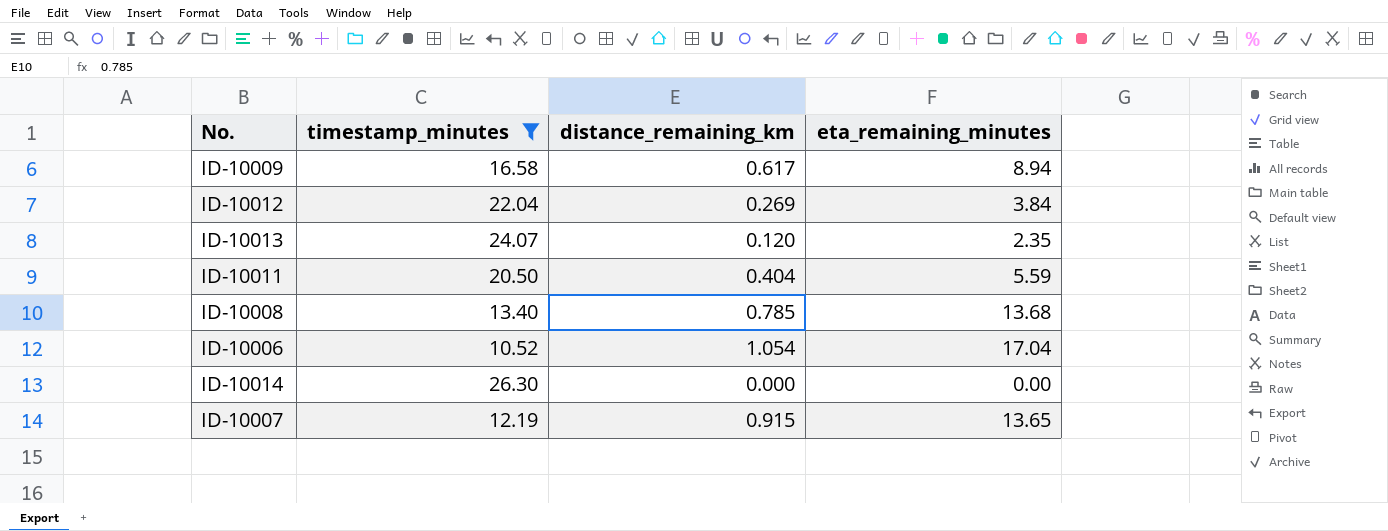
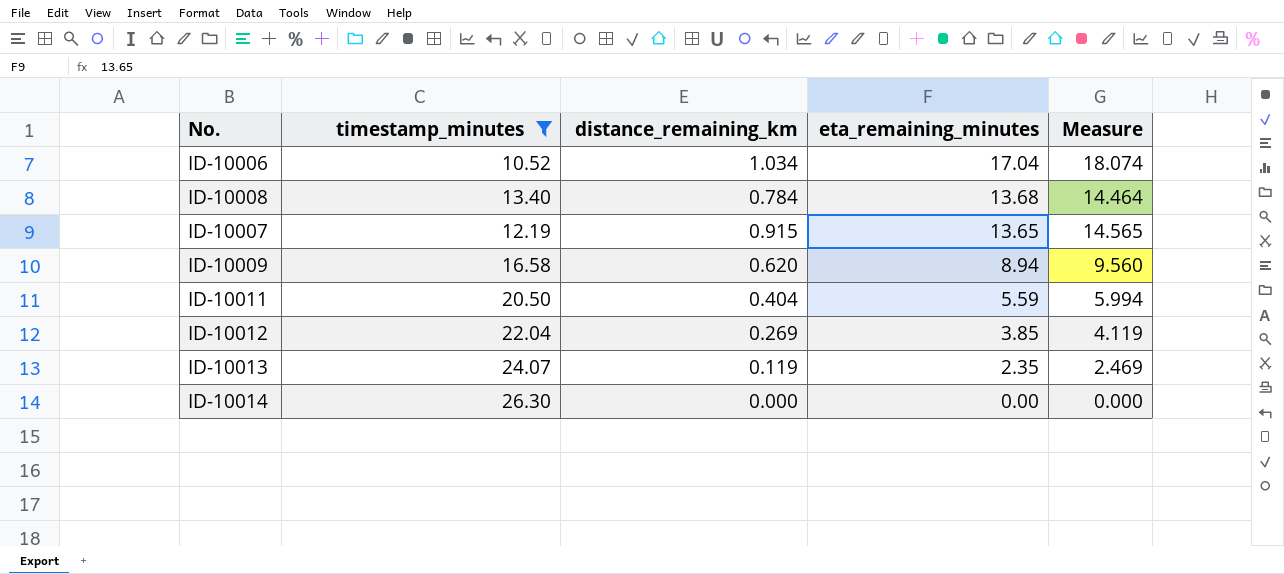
row order: none -> eta_remaining_minutes descending
column Measure | formula: none -> [distance_remaining_km] + [eta_remaining_minutes]
ID-10006 | distance_remaining_km: 1.054 -> 1.034
ID-10008 | distance_remaining_km: 0.785 -> 0.784
ID-10009 | distance_remaining_km: 0.617 -> 0.620
ID-10012 | eta_remaining_minutes: 3.84 -> 3.85
ID-10013 | distance_remaining_km: 0.120 -> 0.119

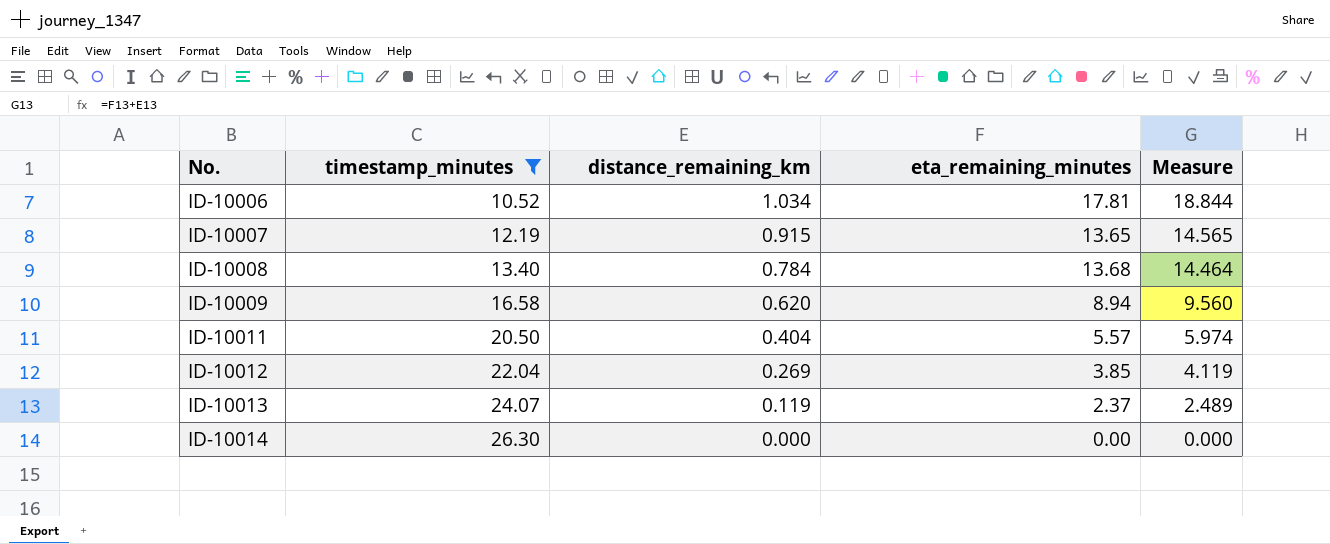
row order: eta_remaining_minutes descending -> No. ascending
ID-10006 | eta_remaining_minutes: 17.04 -> 17.81
ID-10006 | Measure: 18.074 -> 18.844
ID-10011 | eta_remaining_minutes: 5.59 -> 5.57
ID-10011 | Measure: 5.994 -> 5.974
ID-10013 | eta_remaining_minutes: 2.35 -> 2.37
ID-10013 | Measure: 2.469 -> 2.489

